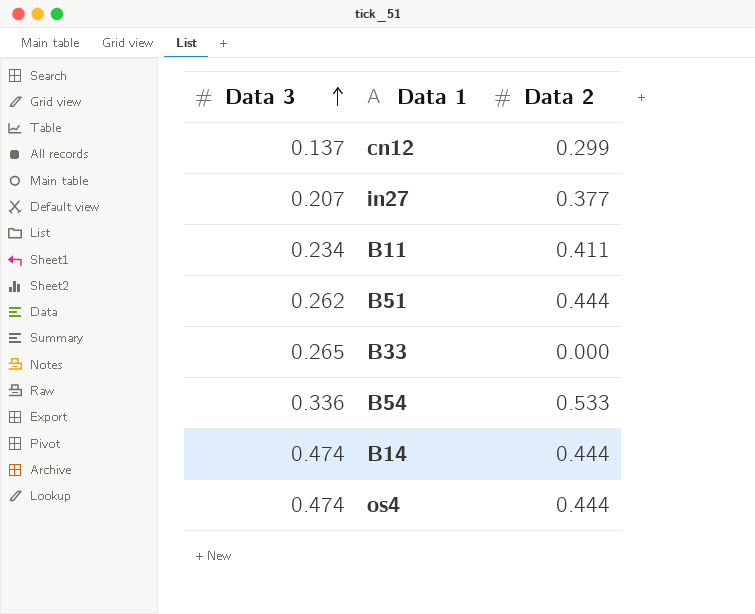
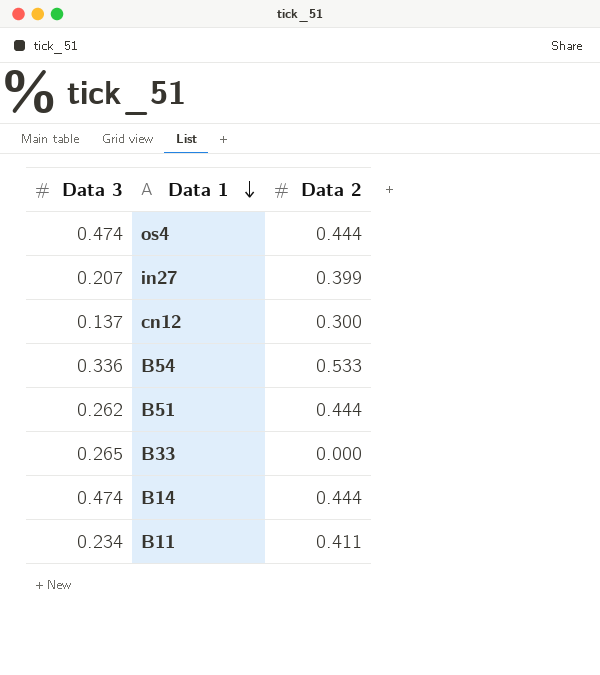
row order: Data 3 ascending -> Data 1 descending
in27 | Data 2: 0.377 -> 0.399
cn12 | Data 2: 0.299 -> 0.300

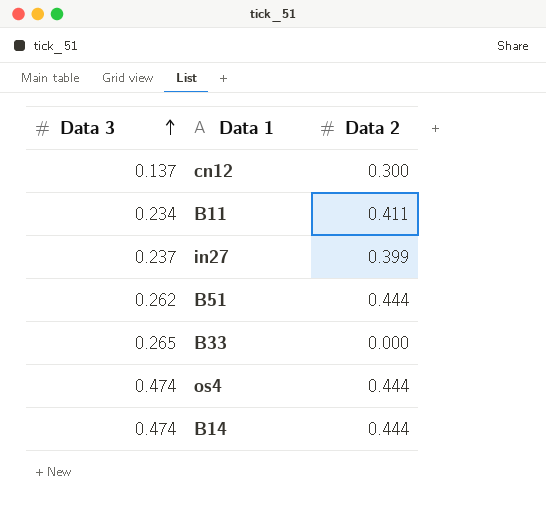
row order: Data 1 descending -> Data 3 ascending
row B54: 0.336 | 0.533 -> none
in27 | Data 3: 0.207 -> 0.237

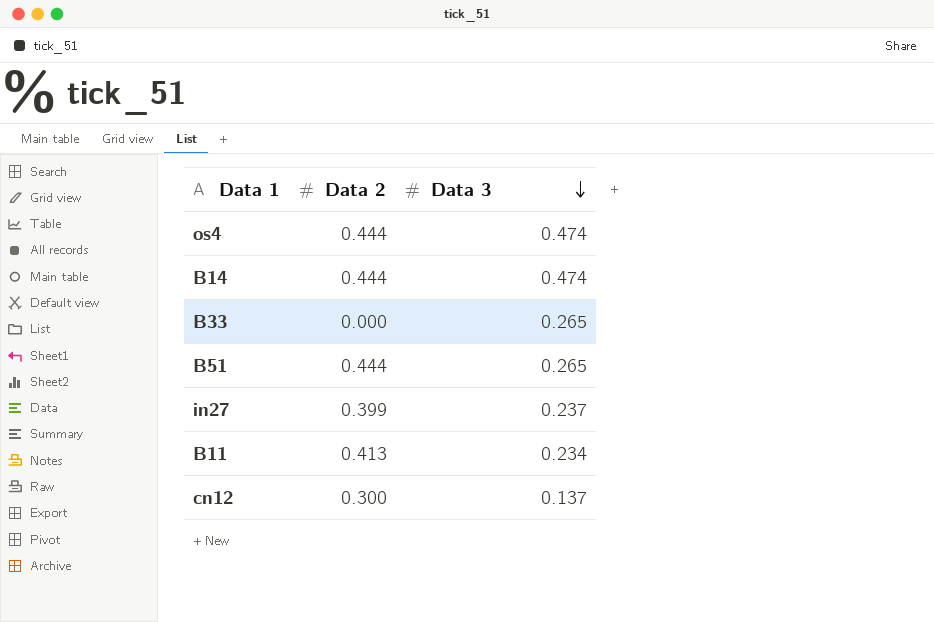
row order: Data 3 ascending -> Data 3 descending
column Data 3 | position: 1 -> 3
B51 | Data 3: 0.262 -> 0.265
B11 | Data 2: 0.411 -> 0.413

